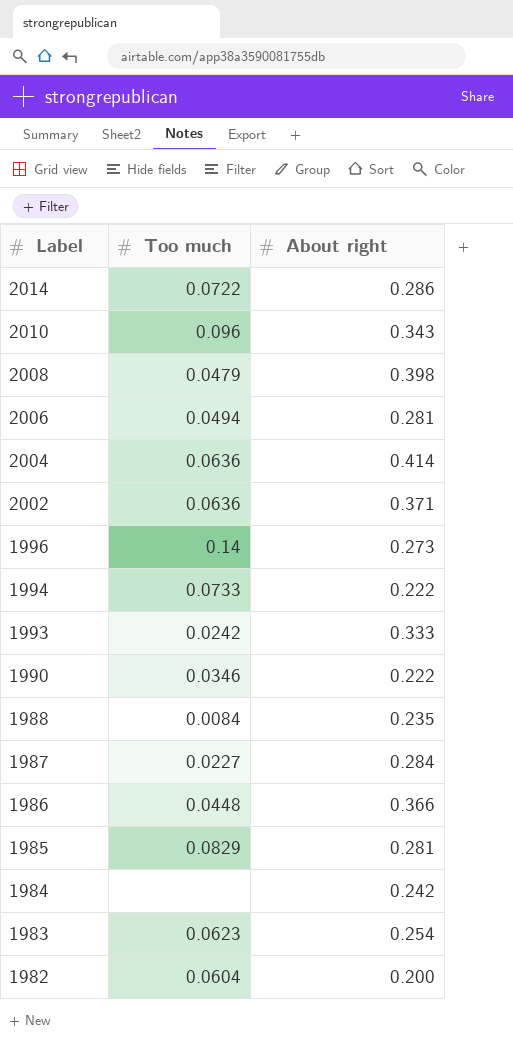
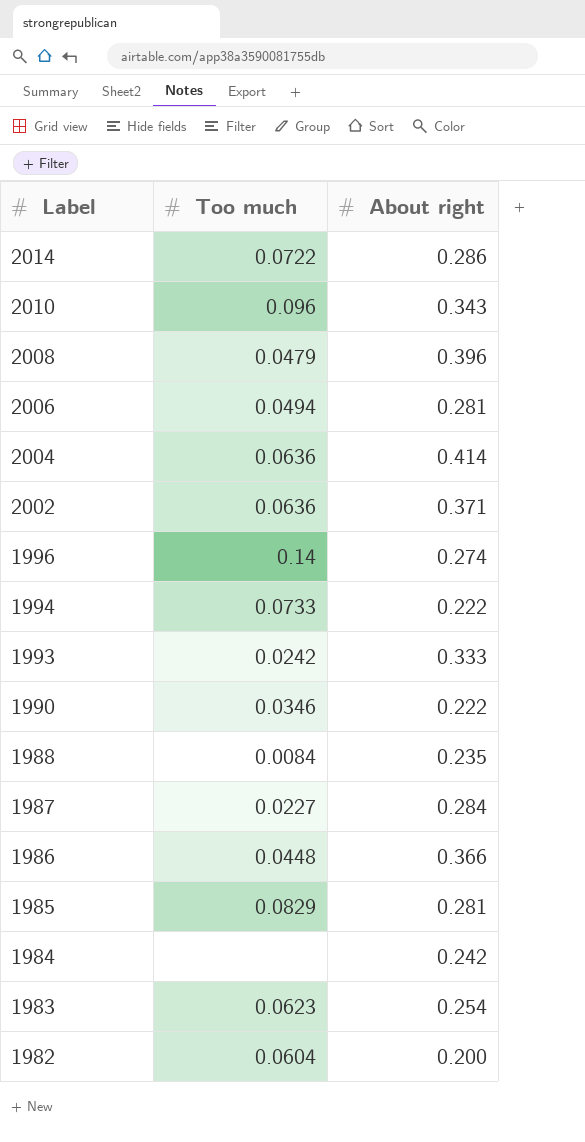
2008 | About right: 0.398 -> 0.396
1996 | About right: 0.273 -> 0.274

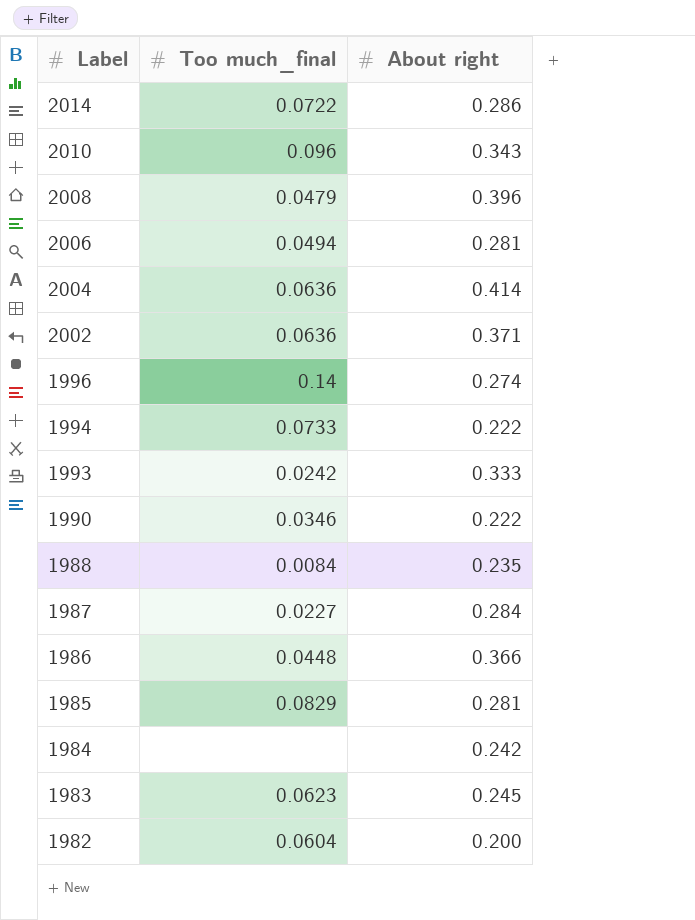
column name: Too much -> Too much_final
1983 | About right: 0.254 -> 0.245

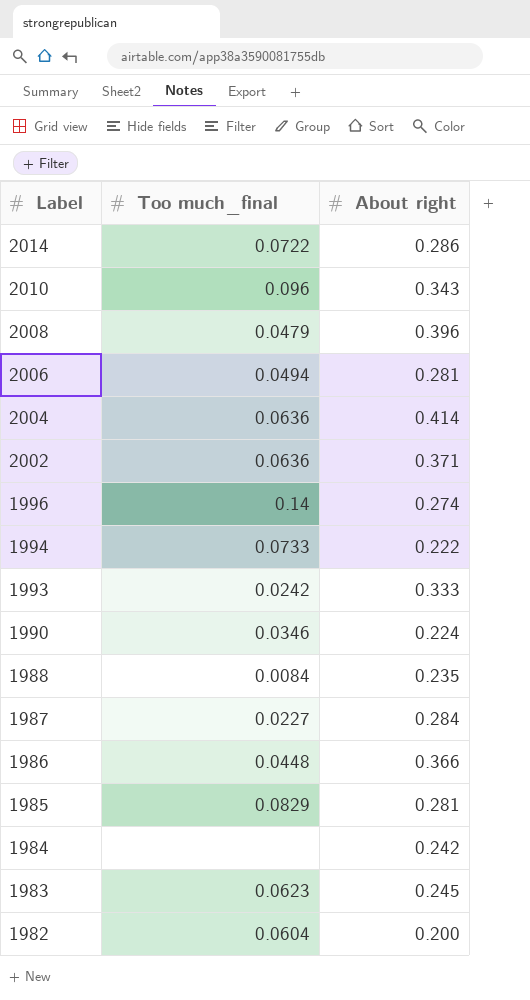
1990 | About right: 0.222 -> 0.224

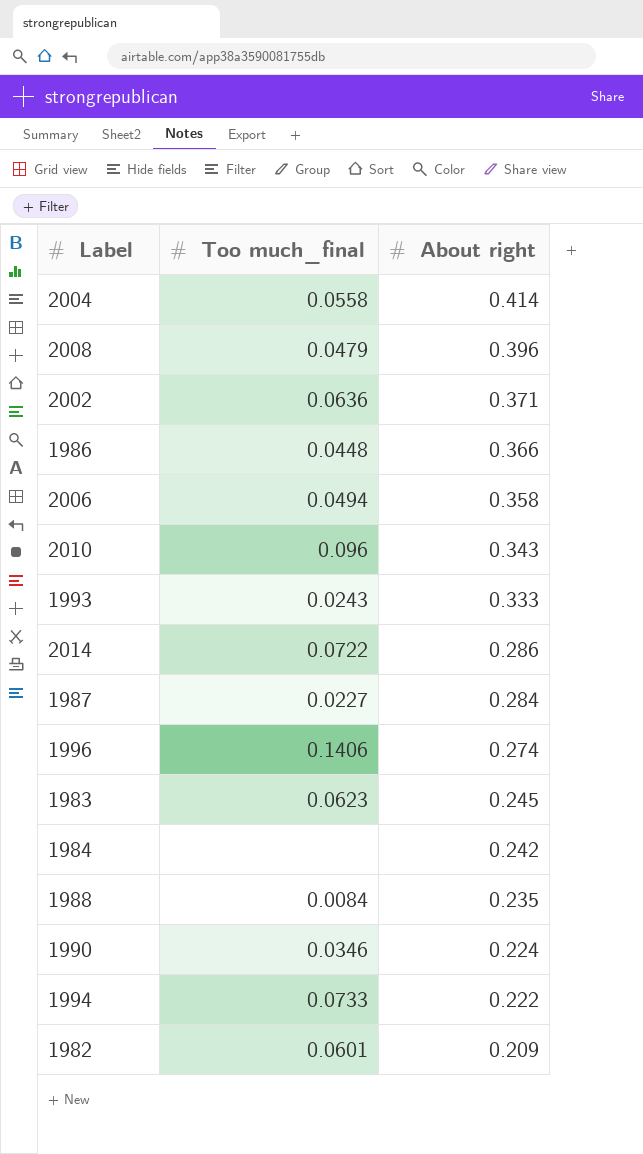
row order: Label descending -> About right descending
row 1985: 0.0829 | 0.281 -> none
2004 | Too much_final: 0.0636 -> 0.0558
2006 | About right: 0.281 -> 0.358
1993 | Too much_final: 0.0242 -> 0.0243
1996 | Too much_final: 0.14 -> 0.1406
1982 | Too much_final: 0.0604 -> 0.0601
1982 | About right: 0.200 -> 0.209

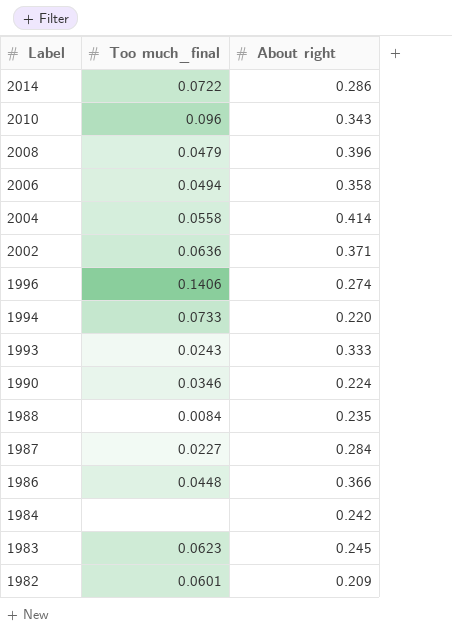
row order: About right descending -> Label descending
1994 | About right: 0.222 -> 0.220

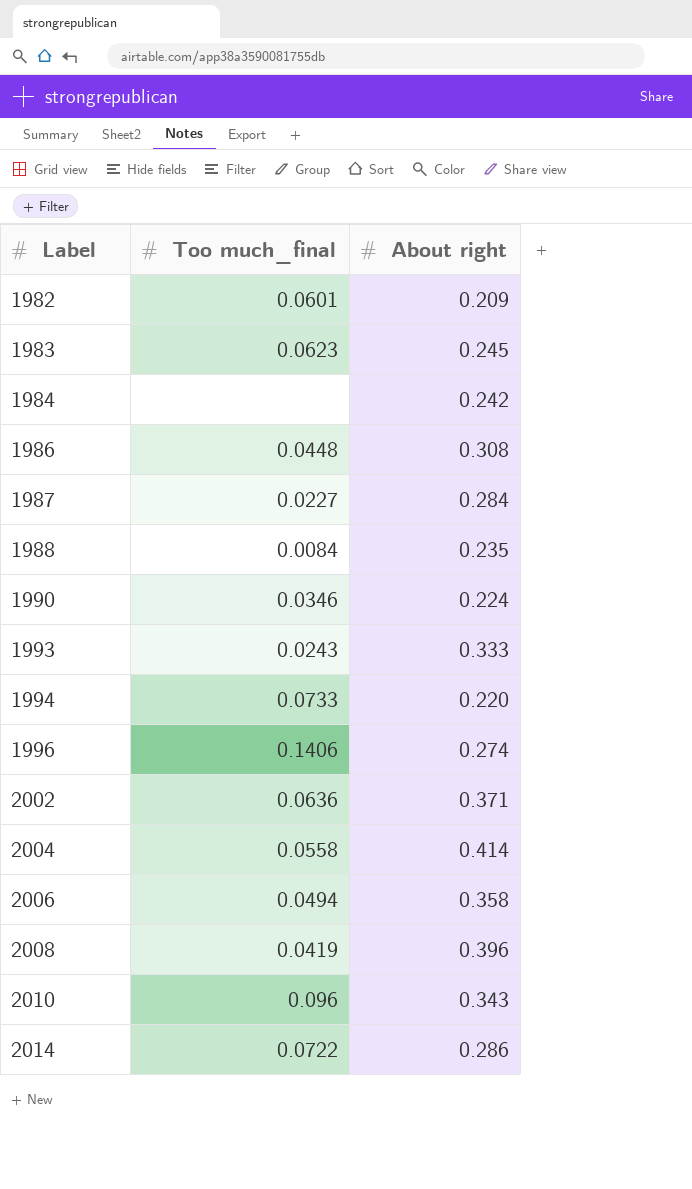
row order: Label descending -> Label ascending
1986 | About right: 0.366 -> 0.308
2008 | Too much_final: 0.0479 -> 0.0419

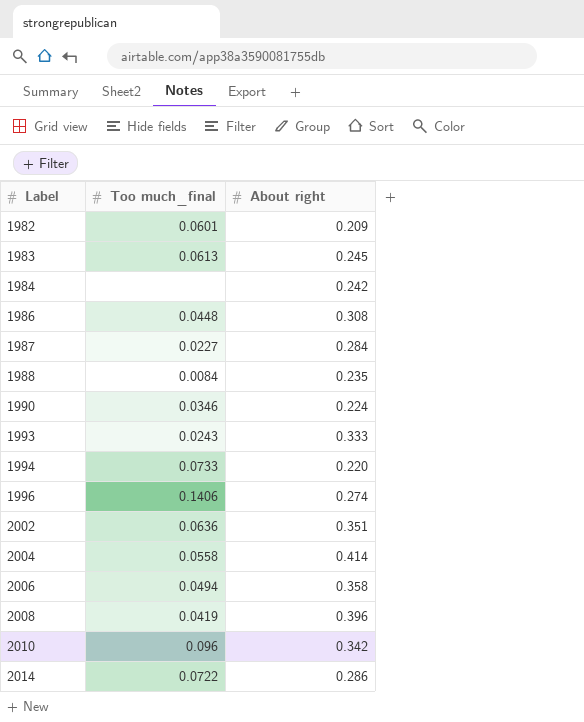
1983 | Too much_final: 0.0623 -> 0.0613
2002 | About right: 0.371 -> 0.351
2010 | About right: 0.343 -> 0.342

